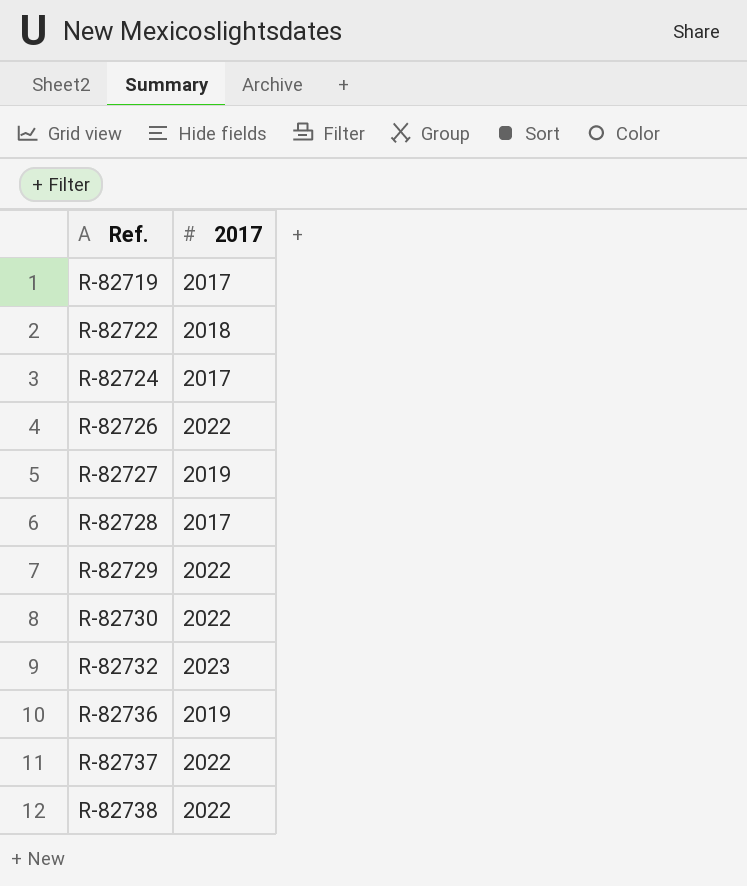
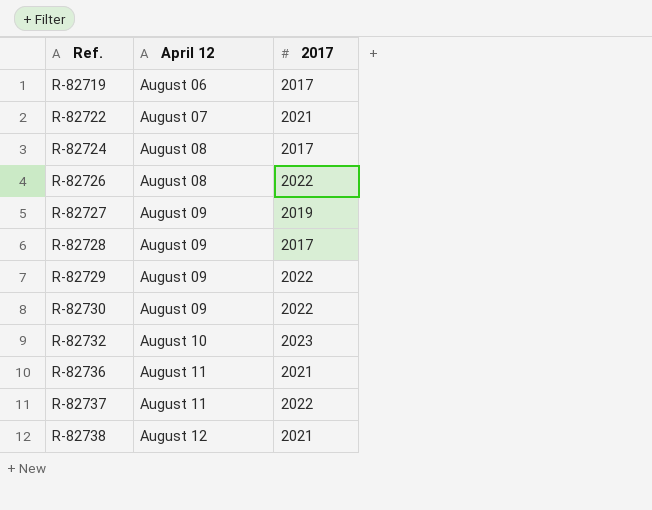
column April 12 | position: none -> 2
R-82722 | 2017: 2018 -> 2021
R-82736 | 2017: 2019 -> 2021
R-82738 | 2017: 2022 -> 2021

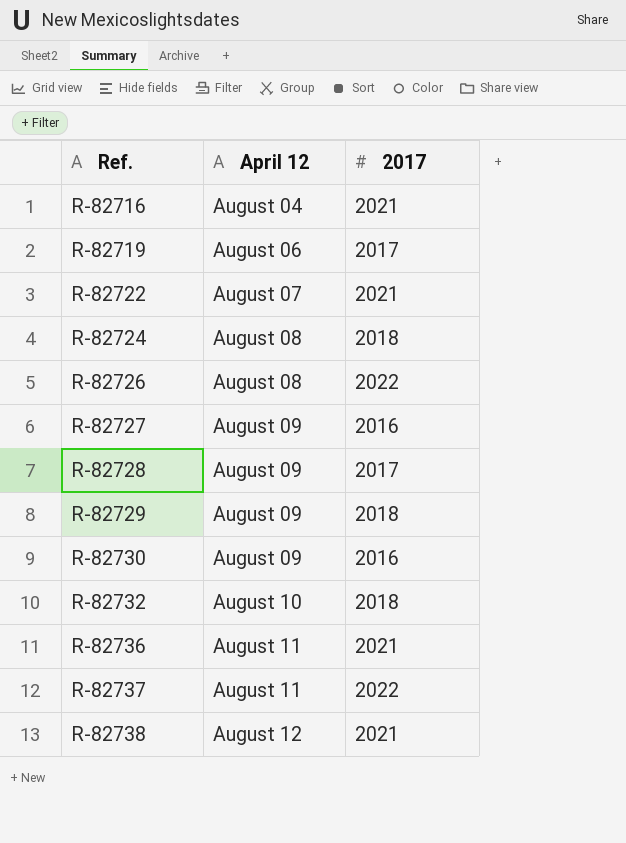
row R-82716: none -> August 04 | 2021
R-82724 | 2017: 2017 -> 2018
R-82727 | 2017: 2019 -> 2016
R-82729 | 2017: 2022 -> 2018
R-82730 | 2017: 2022 -> 2016
R-82732 | 2017: 2023 -> 2018

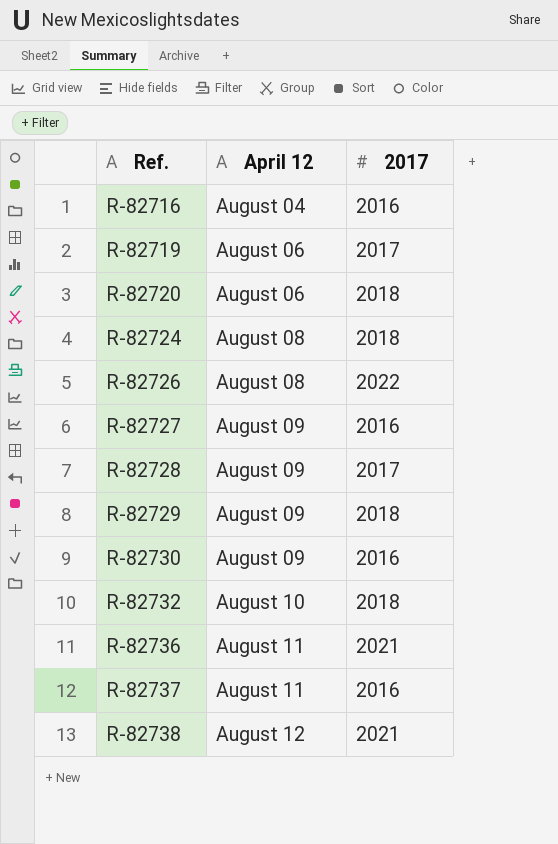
row R-82722: August 07 | 2021 -> none
R-82716 | 2017: 2021 -> 2016
row R-82720: none -> August 06 | 2018
R-82737 | 2017: 2022 -> 2016

